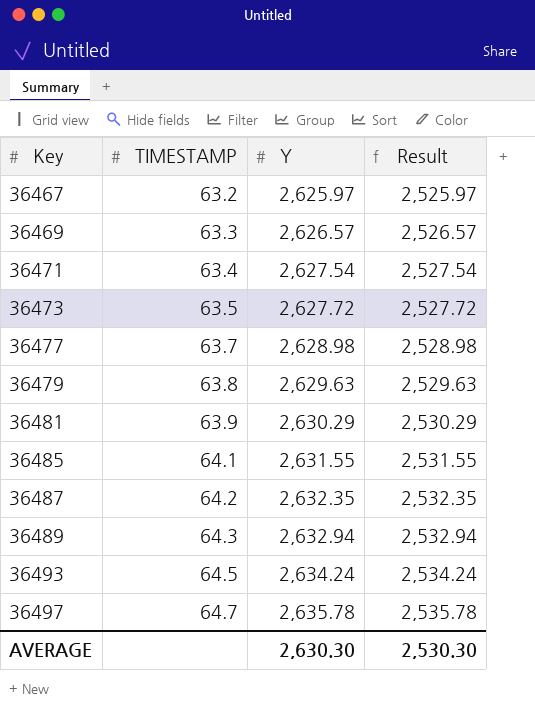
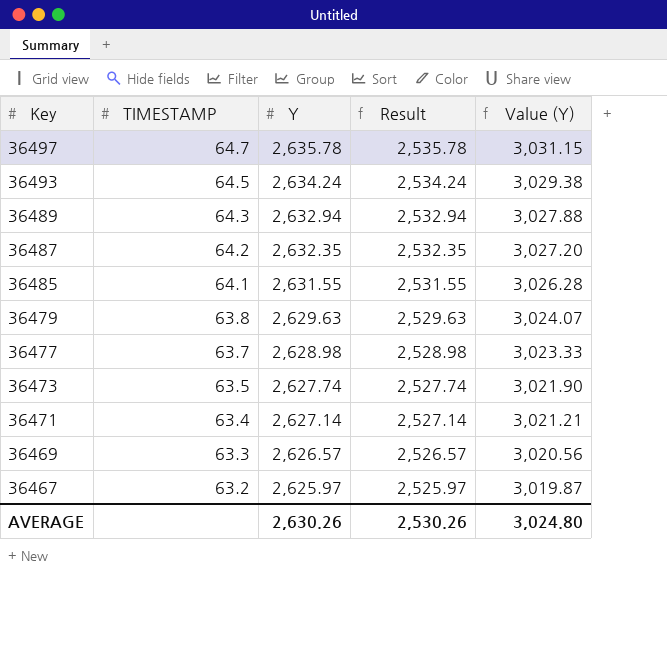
row order: Key ascending -> Key descending
column Value (Y) | formula: none -> [Y] * 1.15
row 36481: 63.9 | 2,630.29 | 2,530.29 -> none
36473 | Y: 2,627.72 -> 2,627.74
36473 | Result: 2,527.72 -> 2,527.74
36471 | Y: 2,627.54 -> 2,627.14
36471 | Result: 2,527.54 -> 2,527.14
AVERAGE | Y: 2,630.30 -> 2,630.26
AVERAGE | Result: 2,530.30 -> 2,530.26

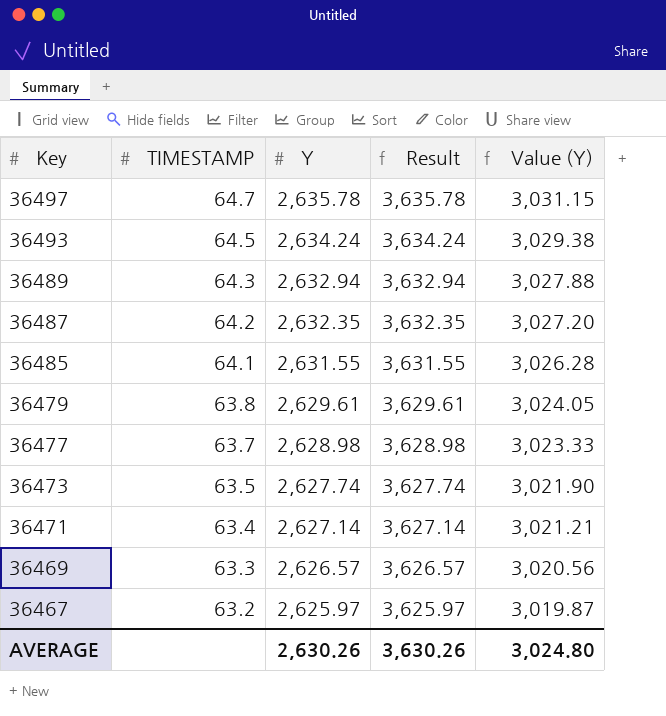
column Result | formula: [Y] - 100 -> [Y] + 1000
36479 | Y: 2,629.63 -> 2,629.61
36479 | Value (Y): 3,024.07 -> 3,024.05
AVERAGE | Result: 2,530.26 -> 3,630.26

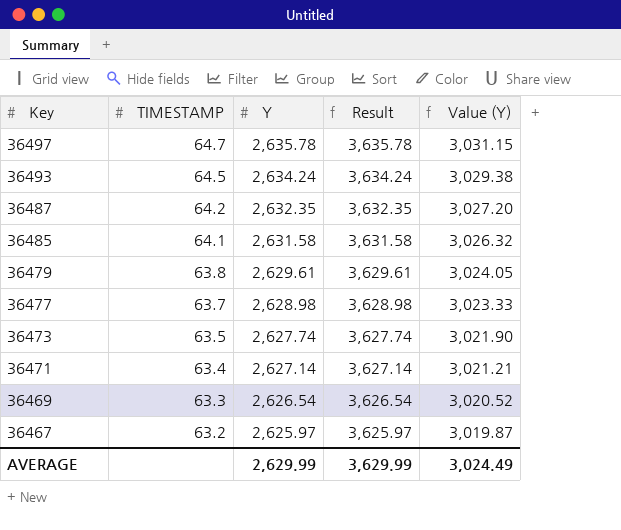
row 36489: 64.3 | 2,632.94 | 3,632.94 | 3,027.88 -> none
36485 | Y: 2,631.55 -> 2,631.58
36485 | Result: 3,631.55 -> 3,631.58
36485 | Value (Y): 3,026.28 -> 3,026.32
36469 | Y: 2,626.57 -> 2,626.54
36469 | Result: 3,626.57 -> 3,626.54
36469 | Value (Y): 3,020.56 -> 3,020.52
AVERAGE | Y: 2,630.26 -> 2,629.99
AVERAGE | Result: 3,630.26 -> 3,629.99
AVERAGE | Value (Y): 3,024.80 -> 3,024.49

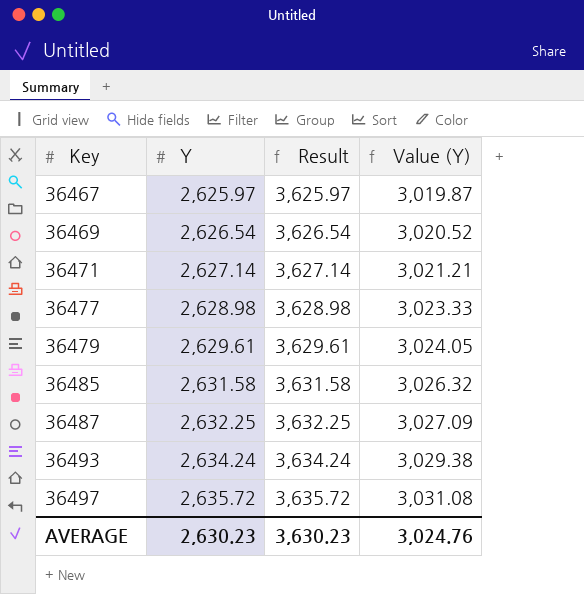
row order: Key descending -> Key ascending
column TIMESTAMP | position: 2 -> none
row 36473: 63.5 | 2,627.74 | 3,627.74 | 3,021.90 -> none
36487 | Y: 2,632.35 -> 2,632.25
36487 | Result: 3,632.35 -> 3,632.25
36487 | Value (Y): 3,027.20 -> 3,027.09
36497 | Y: 2,635.78 -> 2,635.72
36497 | Result: 3,635.78 -> 3,635.72
36497 | Value (Y): 3,031.15 -> 3,031.08
AVERAGE | Y: 2,629.99 -> 2,630.23
AVERAGE | Result: 3,629.99 -> 3,630.23
AVERAGE | Value (Y): 3,024.49 -> 3,024.76

